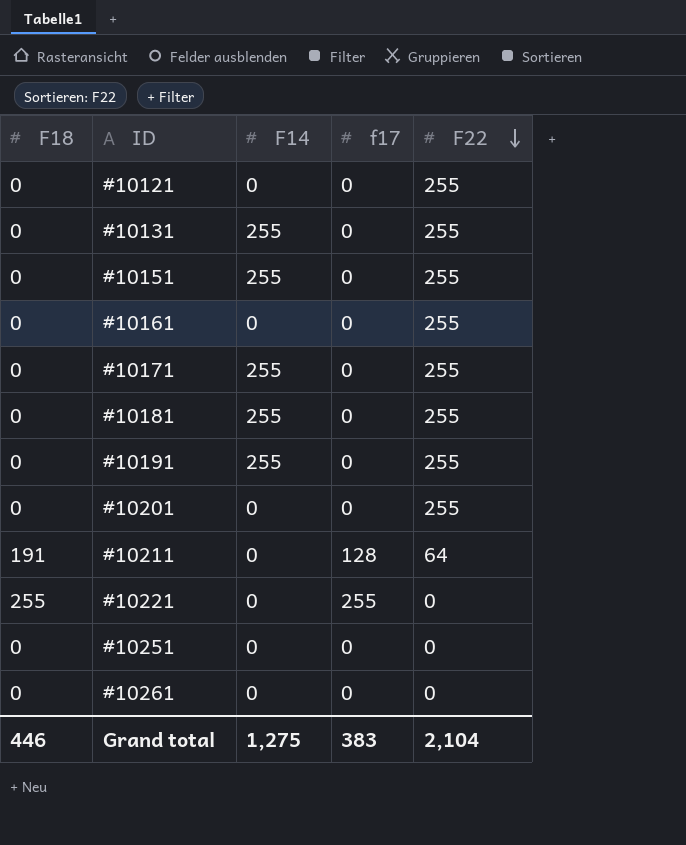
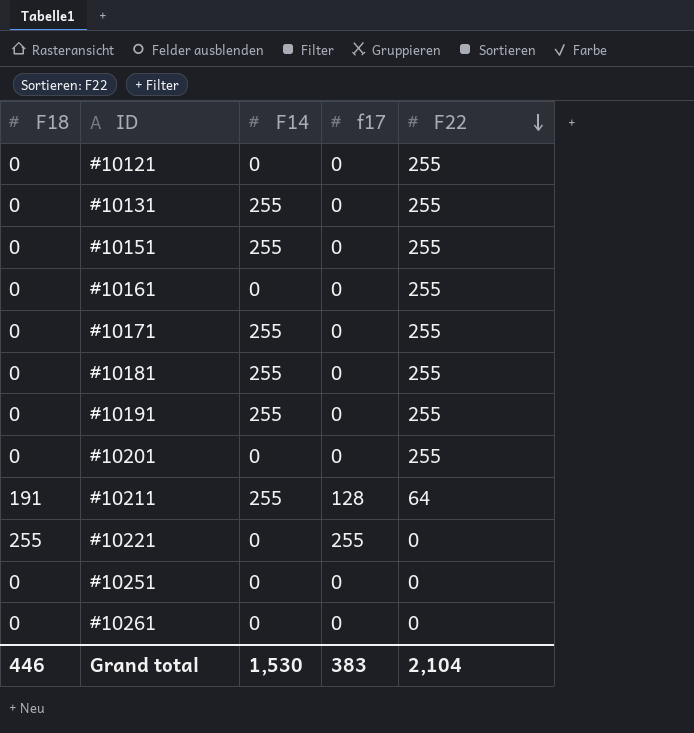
#10211 | F14: 0 -> 255
Grand total | F14: 1,275 -> 1,530

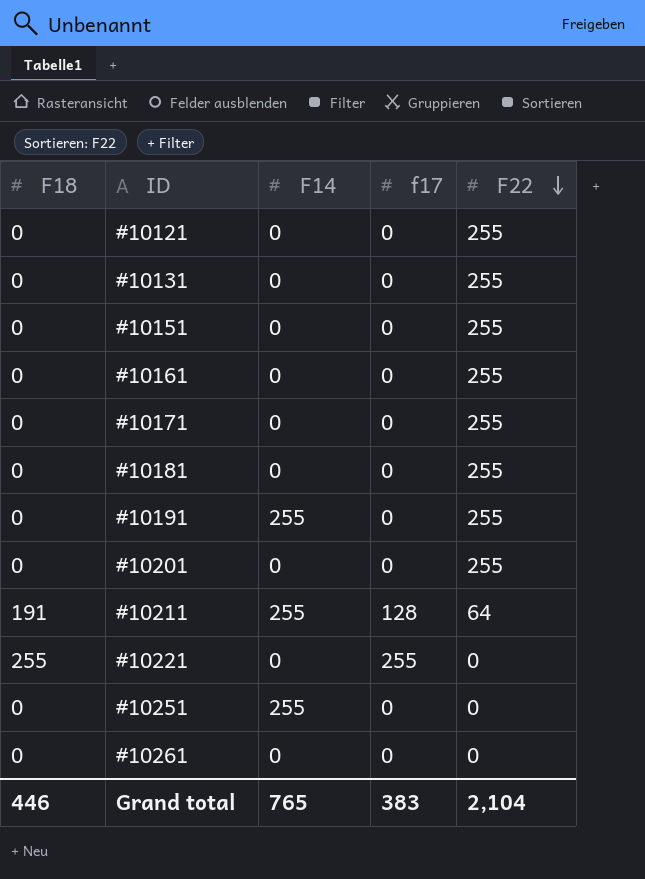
#10131 | F14: 255 -> 0
#10151 | F14: 255 -> 0
#10171 | F14: 255 -> 0
#10181 | F14: 255 -> 0
#10251 | F14: 0 -> 255
Grand total | F14: 1,530 -> 765

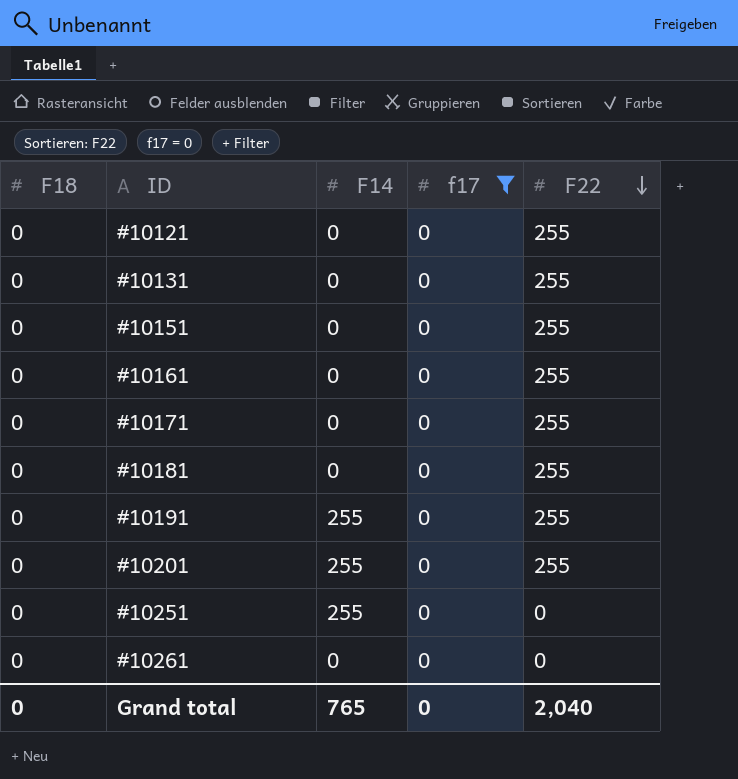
filter: none -> f17 = 0
#10201 | F14: 0 -> 255
Grand total | F18: 446 -> 0
Grand total | f17: 383 -> 0
Grand total | F22: 2,104 -> 2,040

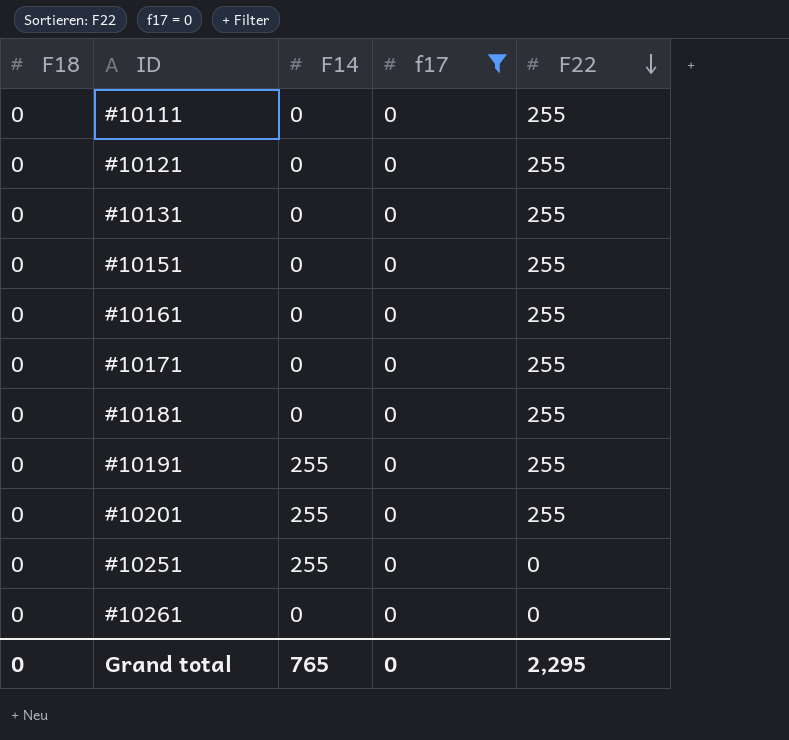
row #10111: none -> 0 | 0 | 0 | 255
Grand total | F22: 2,040 -> 2,295

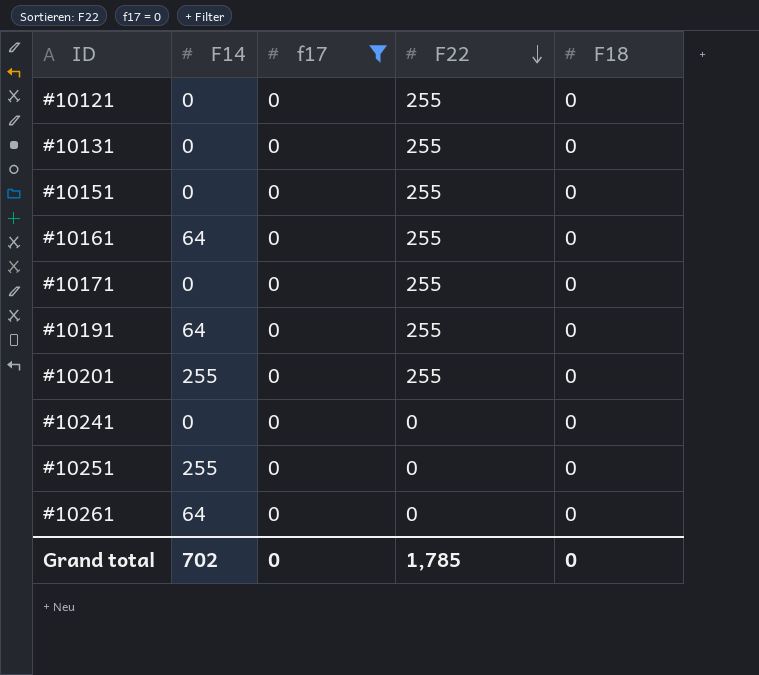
column F18 | position: 1 -> 5
row #10111: 0 | 0 | 0 | 255 -> none
row #10181: 0 | 0 | 0 | 255 -> none
#10161 | F14: 0 -> 64
#10191 | F14: 255 -> 64
row #10241: none -> 0 | 0 | 0 | 0
#10261 | F14: 0 -> 64
Grand total | F14: 765 -> 702
Grand total | F22: 2,295 -> 1,785

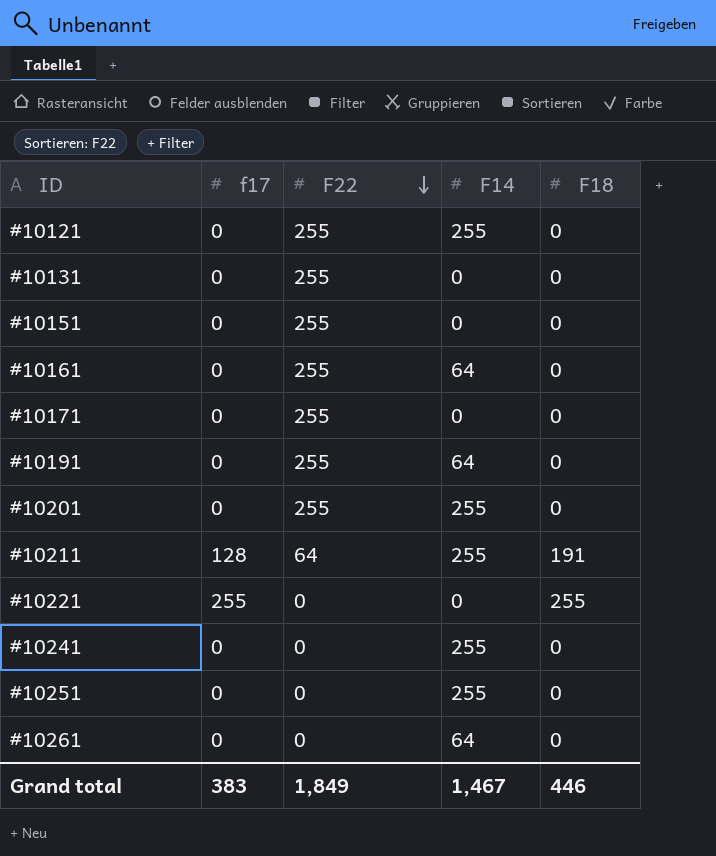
filter: f17 = 0 -> none
column F14 | position: 2 -> 4
#10121 | F14: 0 -> 255
#10241 | F14: 0 -> 255
Grand total | f17: 0 -> 383
Grand total | F22: 1,785 -> 1,849
Grand total | F14: 702 -> 1,467
Grand total | F18: 0 -> 446

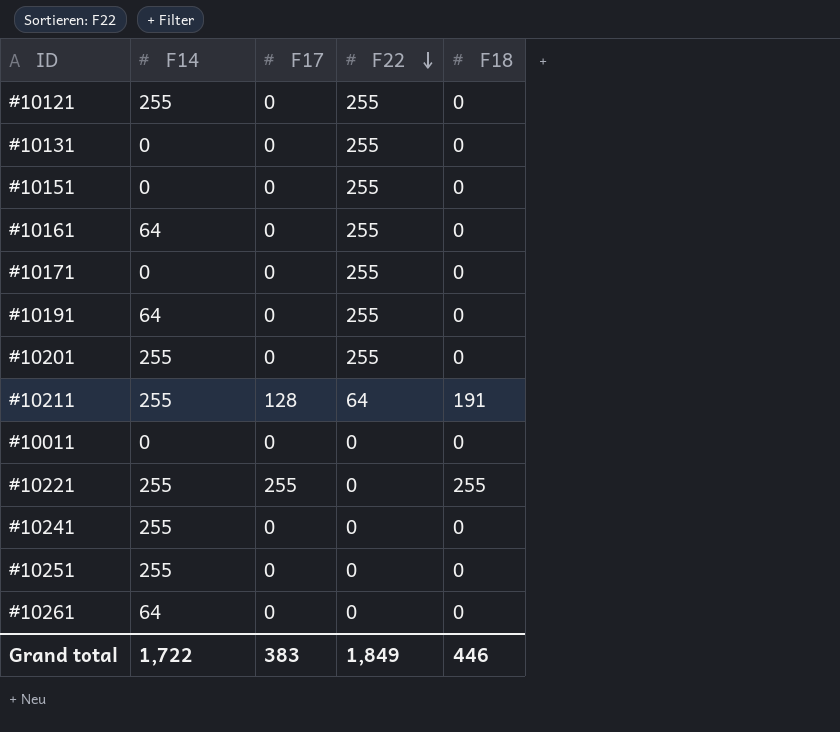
column F14 | position: 4 -> 2
column name: f17 -> F17
row #10011: none -> 0 | 0 | 0 | 0
#10221 | F14: 0 -> 255
Grand total | F14: 1,467 -> 1,722

